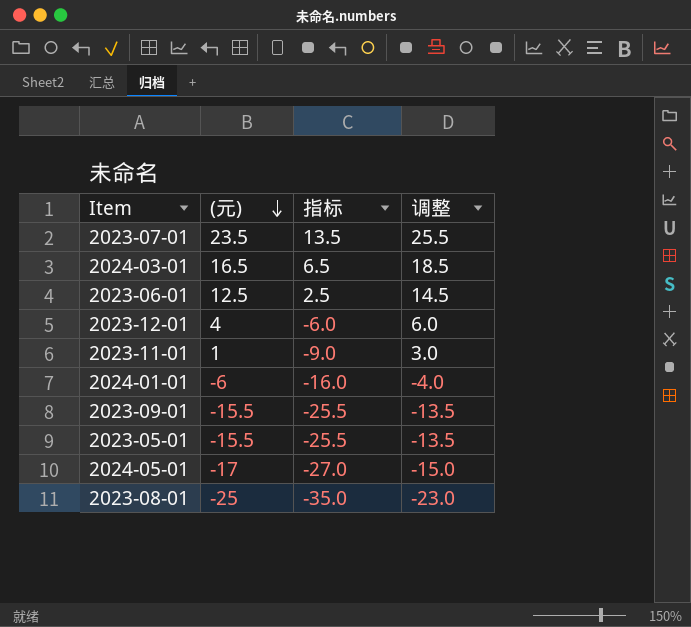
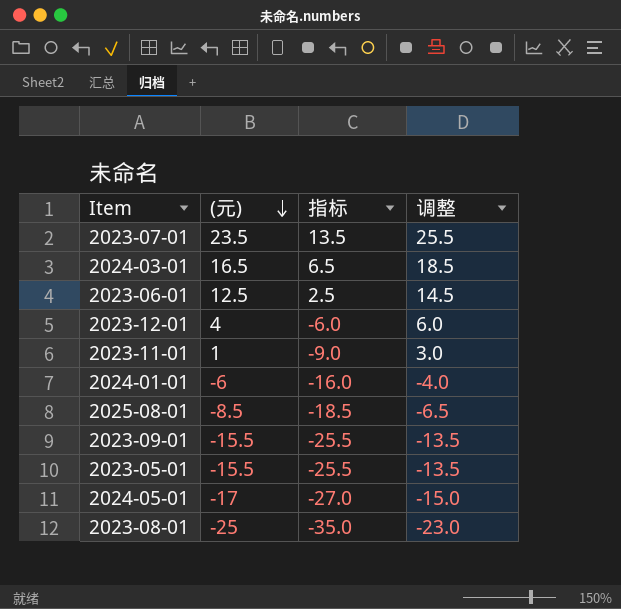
row 2025-08-01: none -> -8.5 | -18.5 | -6.5

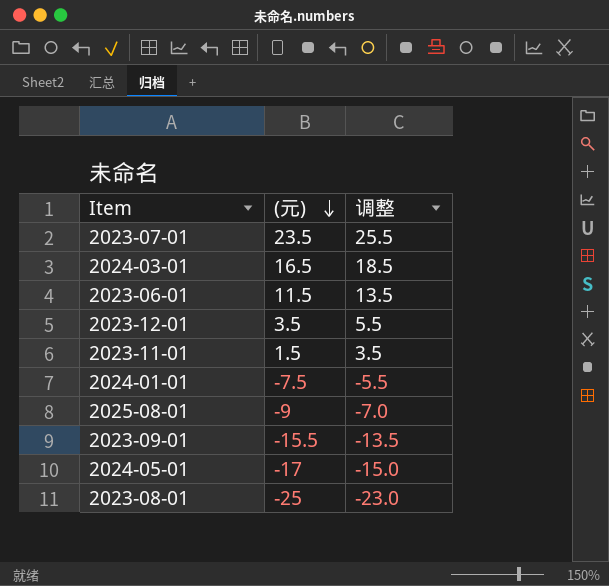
column 指标 | formula: [(元)] - 10 -> none
row 2023-05-01: -15.5 | -25.5 | -13.5 -> none
2023-06-01 | (元): 12.5 -> 11.5
2023-06-01 | 调整: 14.5 -> 13.5
2023-12-01 | (元): 4 -> 3.5
2023-12-01 | 调整: 6.0 -> 5.5
2023-11-01 | (元): 1 -> 1.5
2023-11-01 | 调整: 3.0 -> 3.5
2024-01-01 | (元): -6 -> -7.5
2024-01-01 | 调整: -4.0 -> -5.5
2025-08-01 | (元): -8.5 -> -9
2025-08-01 | 调整: -6.5 -> -7.0

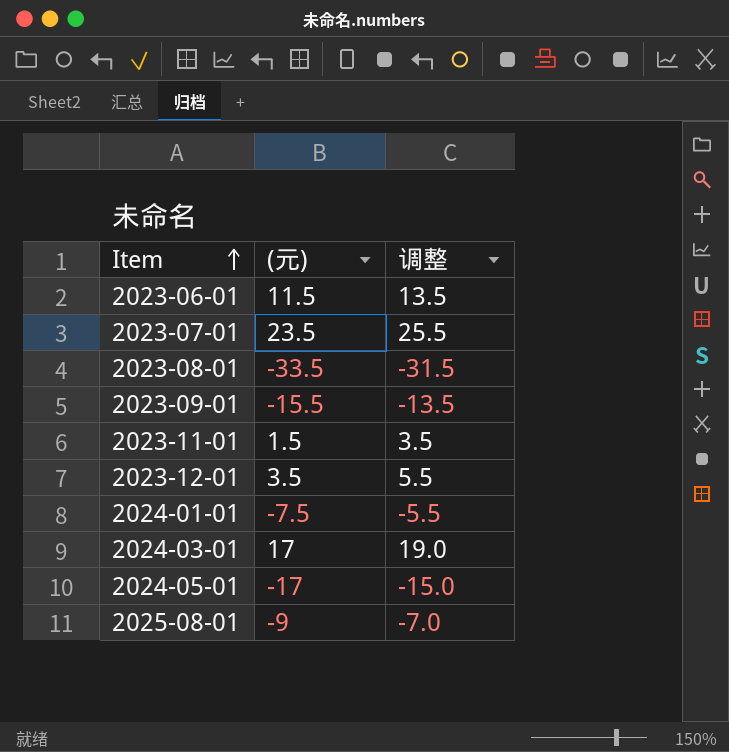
row order: (元) descending -> Item ascending
2023-08-01 | (元): -25 -> -33.5
2023-08-01 | 调整: -23.0 -> -31.5
2024-03-01 | (元): 16.5 -> 17
2024-03-01 | 调整: 18.5 -> 19.0

